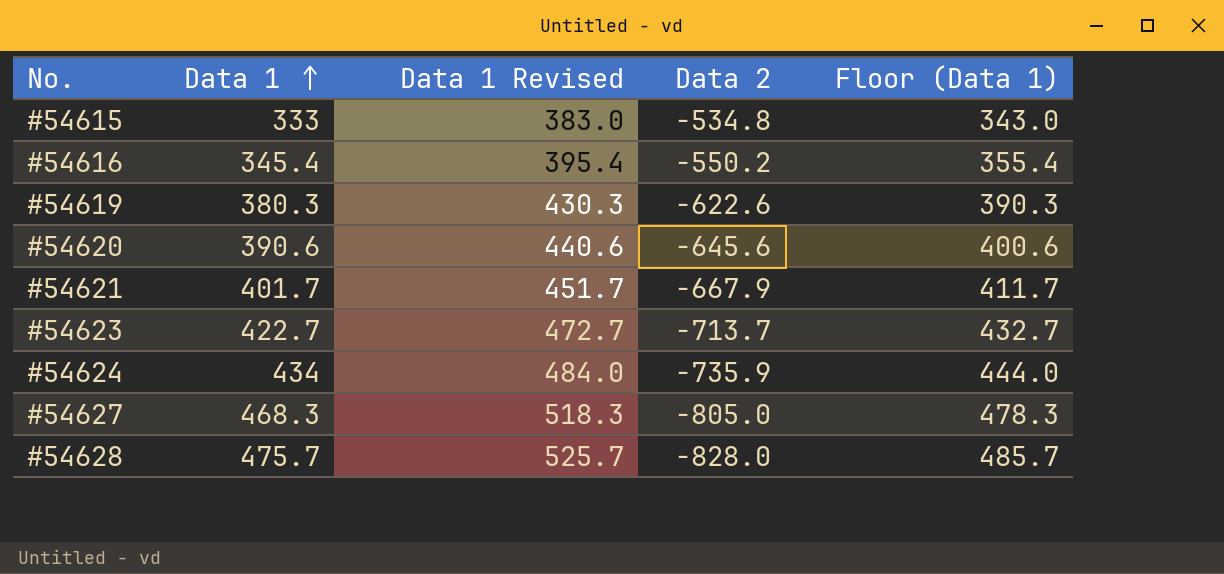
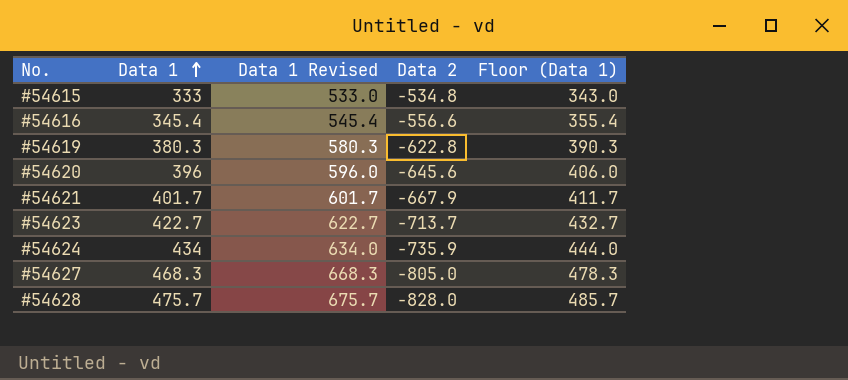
column Data 1 Revised | formula: [Data 1] + 50 -> [Data 1] + 200
#54616 | Data 2: -550.2 -> -556.6
#54619 | Data 2: -622.6 -> -622.8
#54620 | Data 1: 390.6 -> 396
#54620 | Floor (Data 1): 400.6 -> 406.0

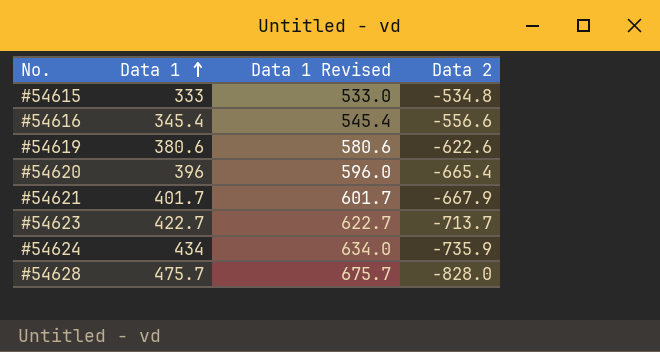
column Floor (Data 1) | formula: [Data 1] + 10 -> none
row #54627: 468.3 | 668.3 | -805.0 | 478.3 -> none
#54619 | Data 1: 380.3 -> 380.6
#54619 | Data 1 Revised: 580.3 -> 580.6
#54619 | Data 2: -622.8 -> -622.6
#54620 | Data 2: -645.6 -> -665.4

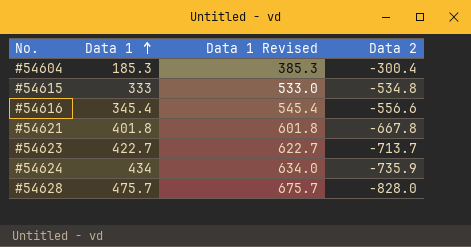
row #54619: 380.6 | 580.6 | -622.6 -> none
row #54620: 396 | 596.0 | -665.4 -> none
row #54604: none -> 185.3 | 385.3 | -300.4
#54621 | Data 1: 401.7 -> 401.8
#54621 | Data 1 Revised: 601.7 -> 601.8
#54621 | Data 2: -667.9 -> -667.8

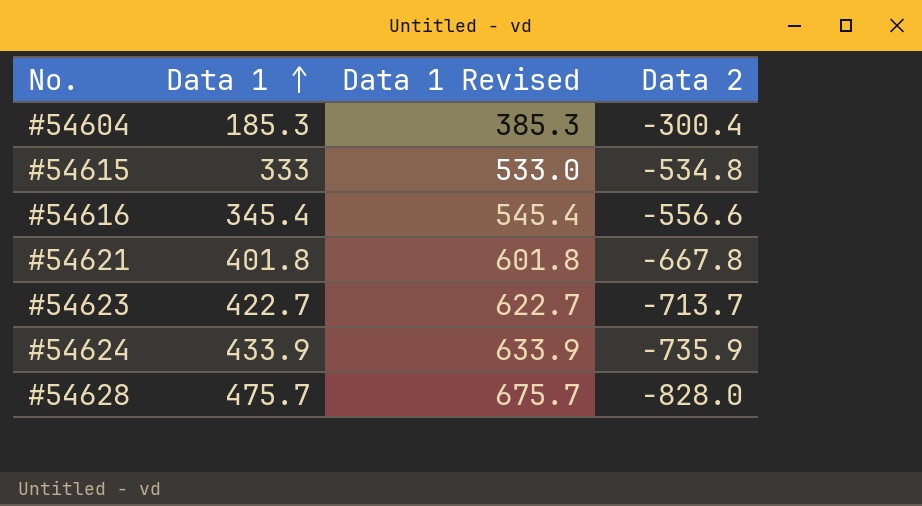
#54624 | Data 1: 434 -> 433.9
#54624 | Data 1 Revised: 634.0 -> 633.9

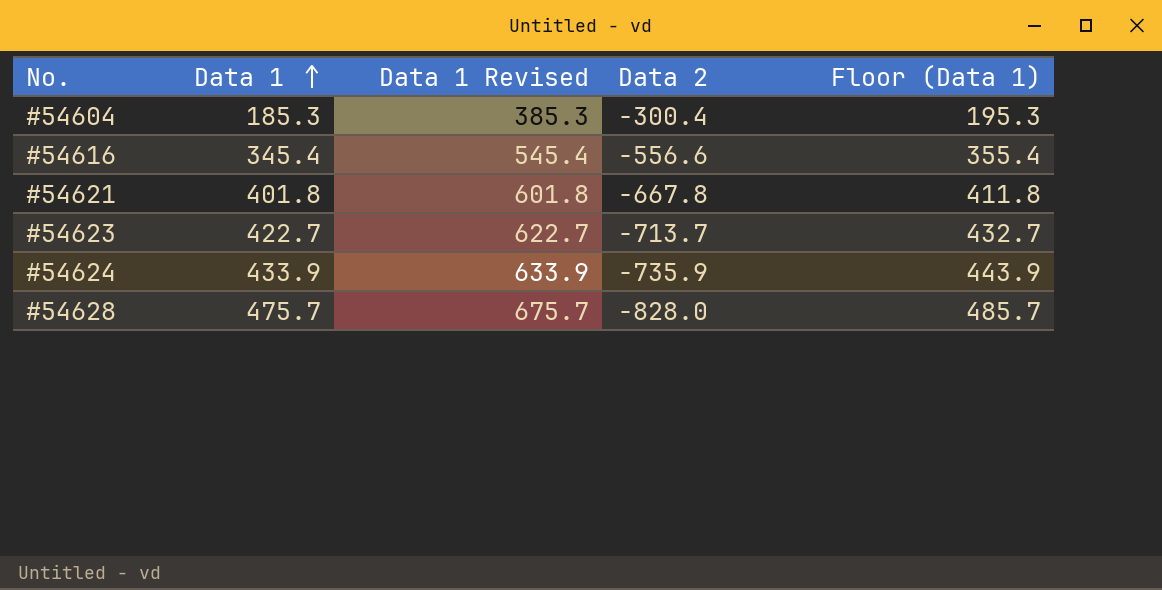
column Floor (Data 1) | formula: none -> [Data 1] + 10
row #54615: 333 | 533.0 | -534.8 -> none

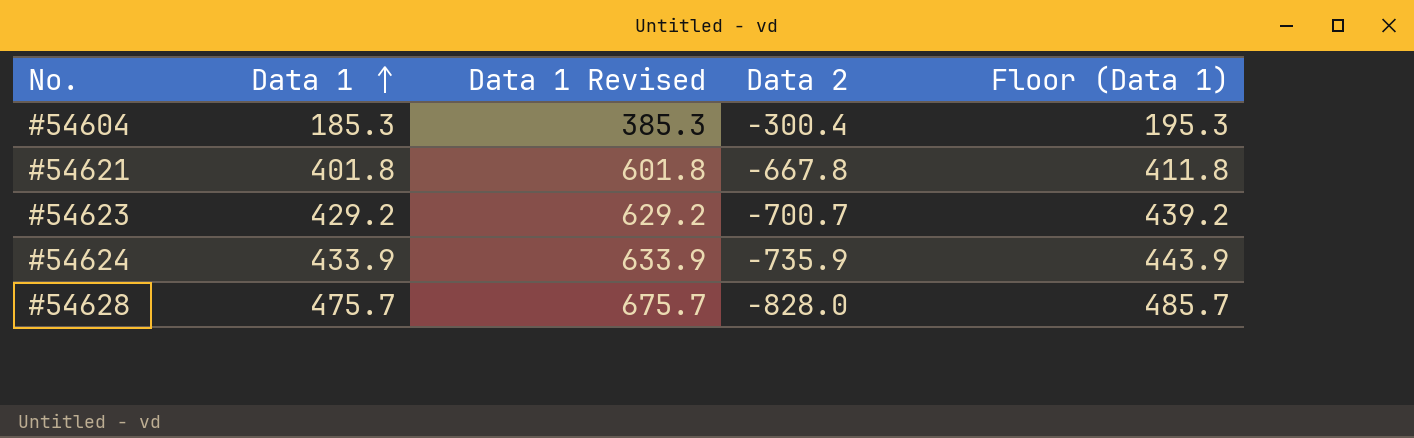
row #54616: 345.4 | 545.4 | -556.6 | 355.4 -> none
#54623 | Data 1: 422.7 -> 429.2
#54623 | Data 1 Revised: 622.7 -> 629.2
#54623 | Data 2: -713.7 -> -700.7
#54623 | Floor (Data 1): 432.7 -> 439.2

